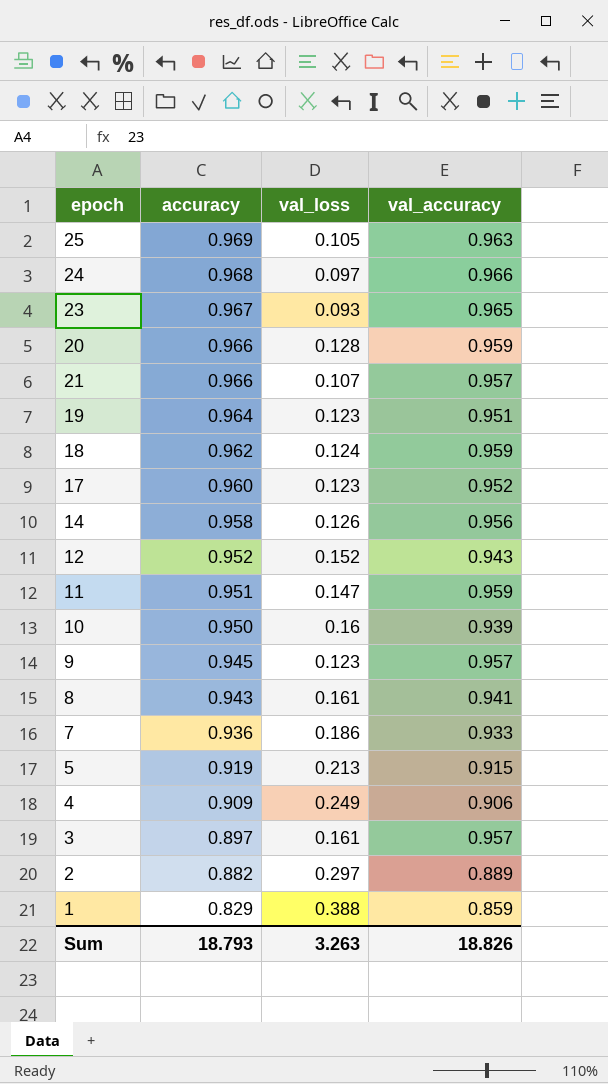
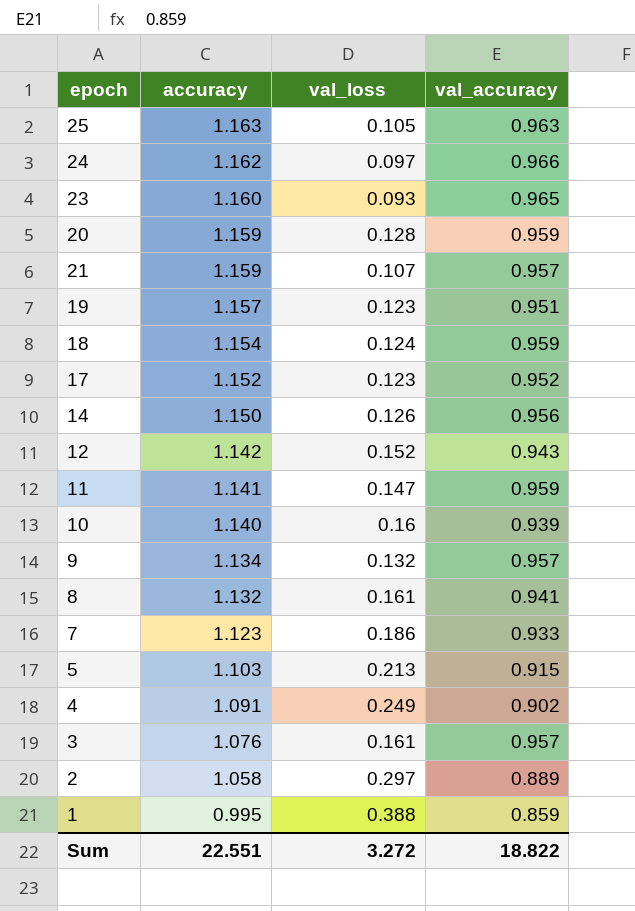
25 | accuracy: 0.969 -> 1.163
24 | accuracy: 0.968 -> 1.162
23 | accuracy: 0.967 -> 1.160
20 | accuracy: 0.966 -> 1.159
21 | accuracy: 0.966 -> 1.159
19 | accuracy: 0.964 -> 1.157
18 | accuracy: 0.962 -> 1.154
17 | accuracy: 0.960 -> 1.152
14 | accuracy: 0.958 -> 1.150
12 | accuracy: 0.952 -> 1.142
11 | accuracy: 0.951 -> 1.141
10 | accuracy: 0.950 -> 1.140
9 | accuracy: 0.945 -> 1.134
9 | val_loss: 0.123 -> 0.132
8 | accuracy: 0.943 -> 1.132
7 | accuracy: 0.936 -> 1.123
5 | accuracy: 0.919 -> 1.103
4 | accuracy: 0.909 -> 1.091
4 | val_accuracy: 0.906 -> 0.902
3 | accuracy: 0.897 -> 1.076
2 | accuracy: 0.882 -> 1.058
1 | accuracy: 0.829 -> 0.995
Sum | accuracy: 18.793 -> 22.551
Sum | val_loss: 3.263 -> 3.272
Sum | val_accuracy: 18.826 -> 18.822

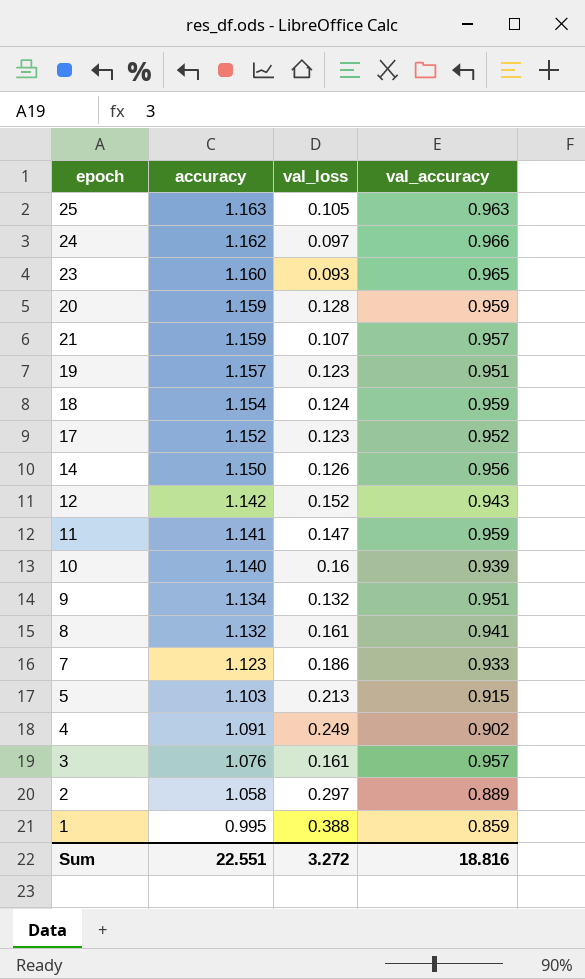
9 | val_accuracy: 0.957 -> 0.951
Sum | val_accuracy: 18.822 -> 18.816

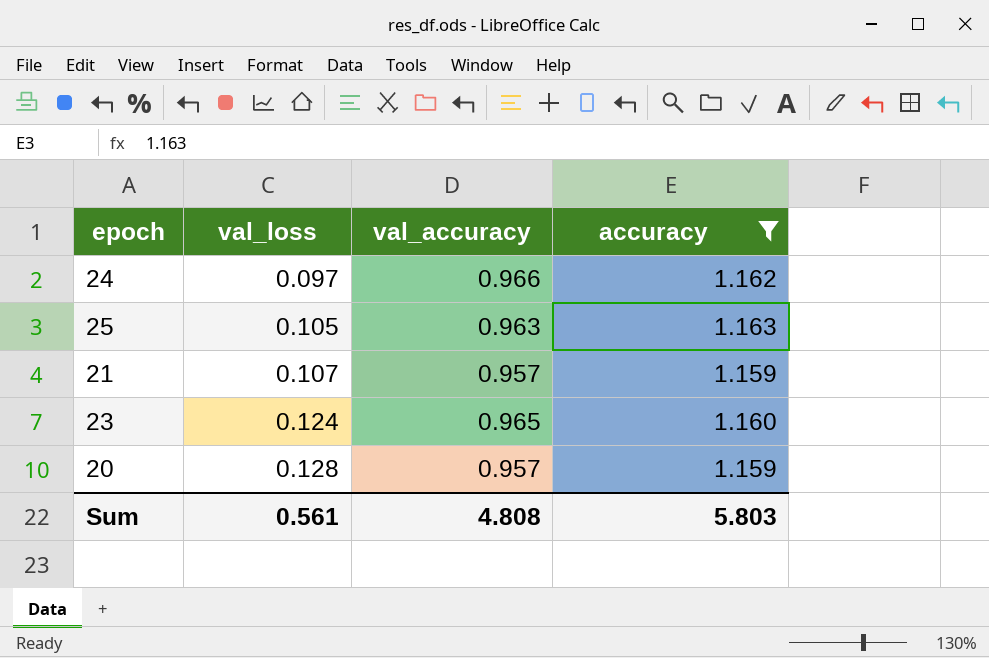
filter: none -> accuracy >= 1.159
row order: accuracy descending -> val_loss ascending
column accuracy | position: 2 -> 4
23 | val_loss: 0.093 -> 0.124
20 | val_accuracy: 0.959 -> 0.957
Sum | val_loss: 3.272 -> 0.561
Sum | val_accuracy: 18.816 -> 4.808
Sum | accuracy: 22.551 -> 5.803

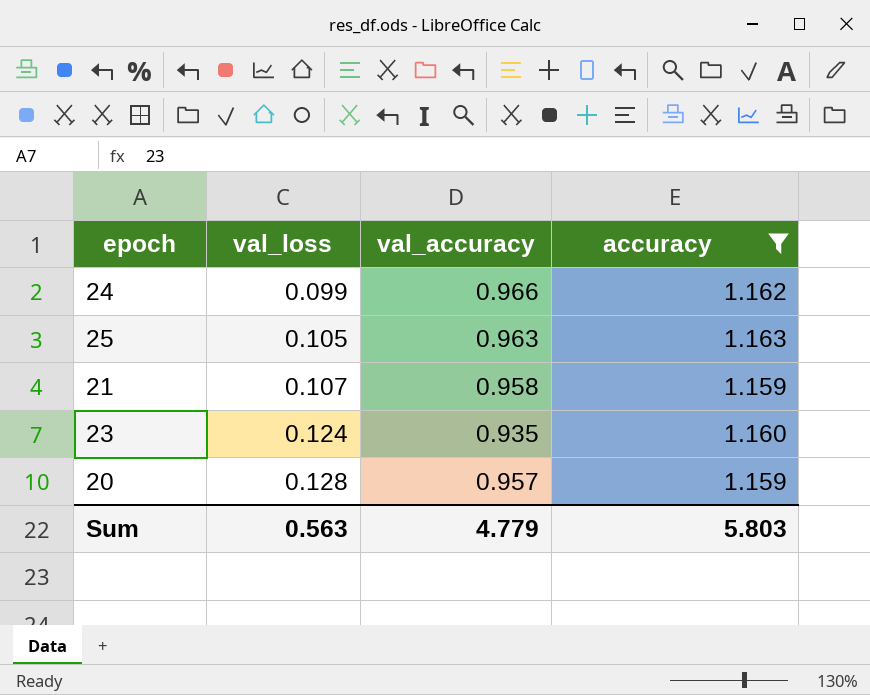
24 | val_loss: 0.097 -> 0.099
21 | val_accuracy: 0.957 -> 0.958
23 | val_accuracy: 0.965 -> 0.935
Sum | val_loss: 0.561 -> 0.563
Sum | val_accuracy: 4.808 -> 4.779

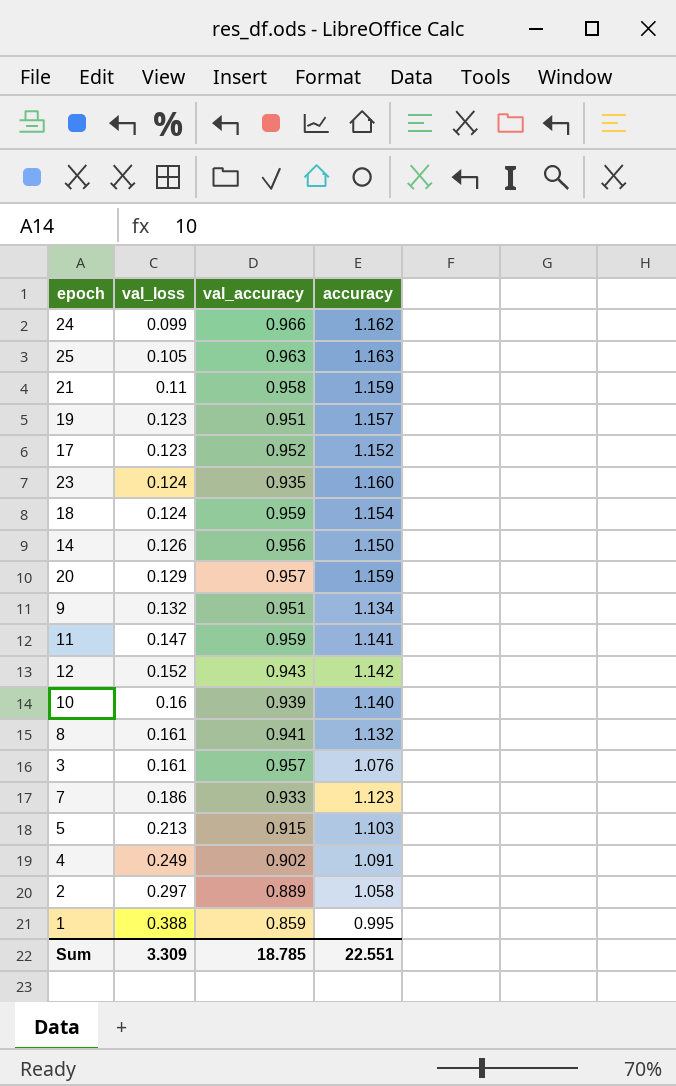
filter: accuracy >= 1.159 -> none
21 | val_loss: 0.107 -> 0.11
20 | val_loss: 0.128 -> 0.129
Sum | val_loss: 0.563 -> 3.309
Sum | val_accuracy: 4.779 -> 18.785
Sum | accuracy: 5.803 -> 22.551

